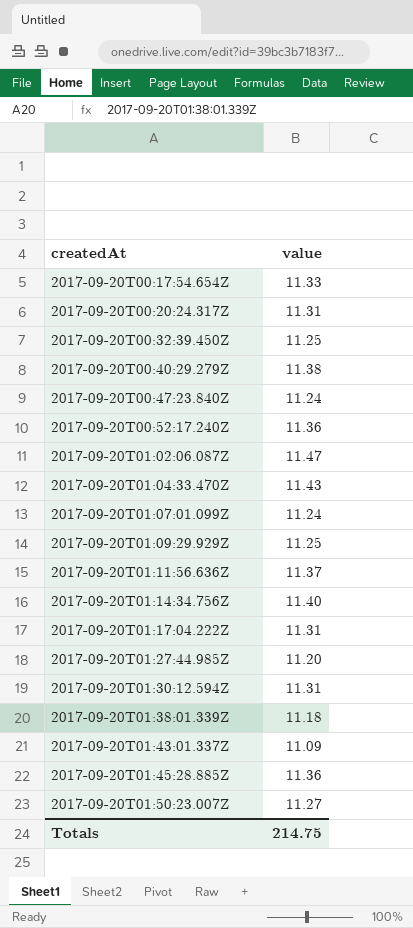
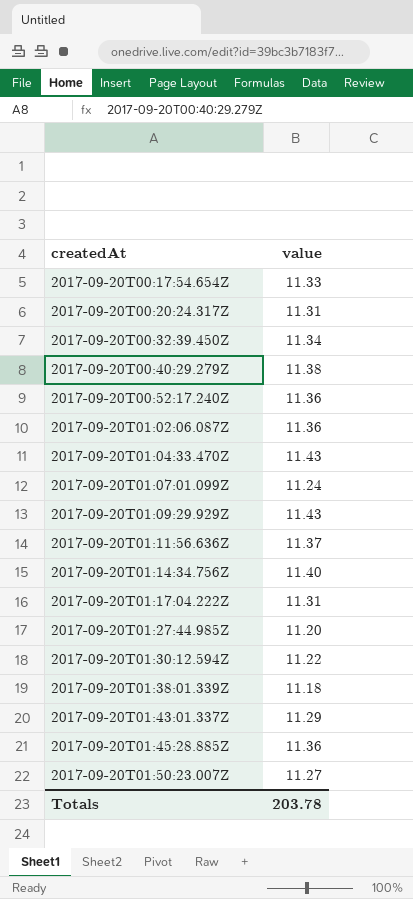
row 2017-09-20T00:47:23.840Z: 11.24 -> none
2017-09-20T00:32:39.450Z | value: 11.25 -> 11.34
2017-09-20T01:02:06.087Z | value: 11.47 -> 11.36
2017-09-20T01:09:29.929Z | value: 11.25 -> 11.43
2017-09-20T01:30:12.594Z | value: 11.31 -> 11.22
2017-09-20T01:43:01.337Z | value: 11.09 -> 11.29
Totals | value: 214.75 -> 203.78

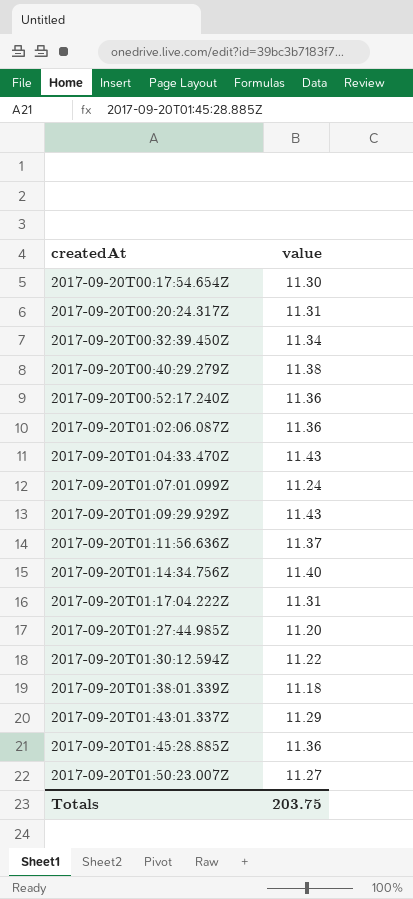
2017-09-20T00:17:54.654Z | value: 11.33 -> 11.30
Totals | value: 203.78 -> 203.75

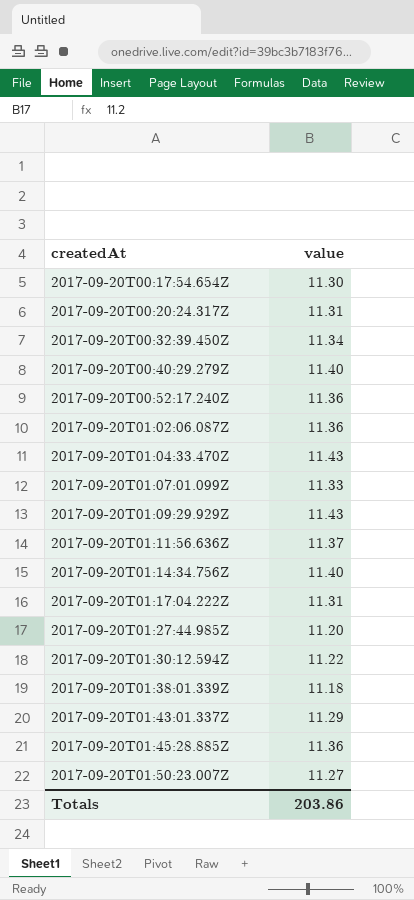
2017-09-20T00:40:29.279Z | value: 11.38 -> 11.40
2017-09-20T01:07:01.099Z | value: 11.24 -> 11.33
Totals | value: 203.75 -> 203.86

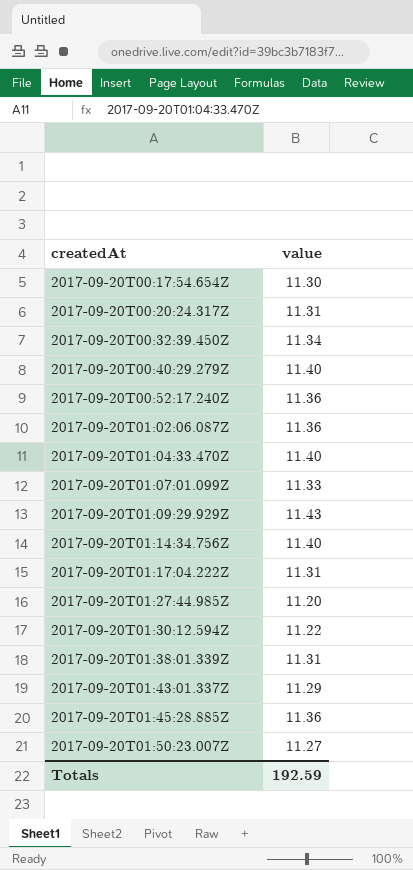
row 2017-09-20T01:11:56.636Z: 11.37 -> none
2017-09-20T01:04:33.470Z | value: 11.43 -> 11.40
2017-09-20T01:38:01.339Z | value: 11.18 -> 11.31
Totals | value: 203.86 -> 192.59

